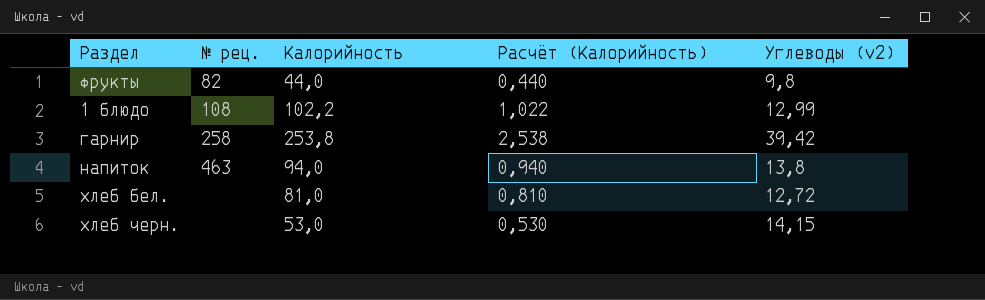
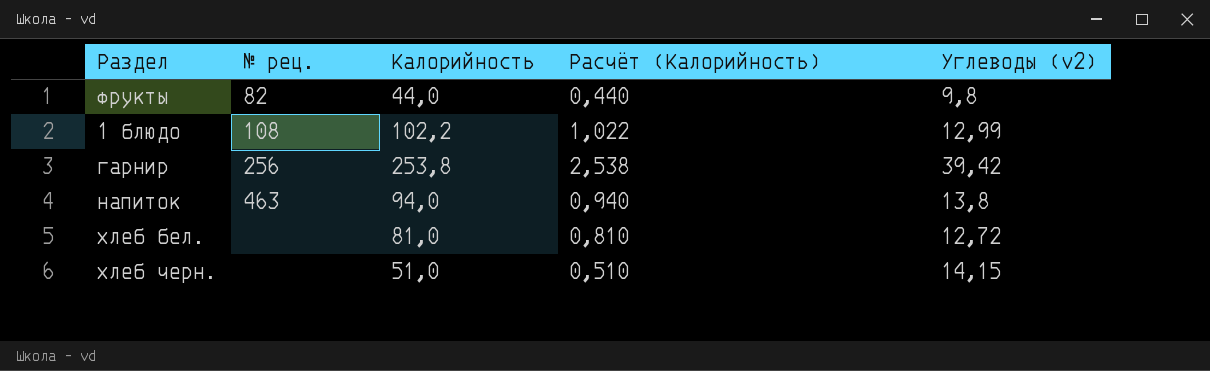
гарнир | № рец.: 258 -> 256
хлеб черн. | Калорийность: 53,0 -> 51,0
хлеб черн. | Расчёт (Калорийность): 0,530 -> 0,510

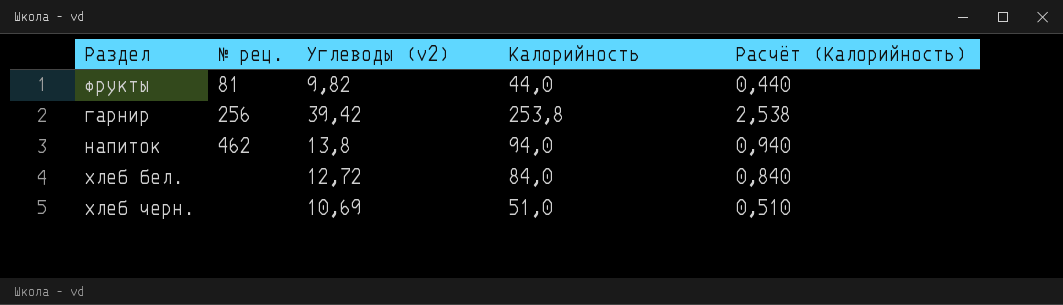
column Углеводы (v2) | position: 5 -> 3
row 1 блюдо: 108 | 102,2 | 1,022 | 12,99 -> none
фрукты | № рец.: 82 -> 81
фрукты | Углеводы (v2): 9,8 -> 9,82
напиток | № рец.: 463 -> 462
хлеб бел. | Калорийность: 81,0 -> 84,0
хлеб бел. | Расчёт (Калорийность): 0,810 -> 0,840
хлеб черн. | Углеводы (v2): 14,15 -> 10,69

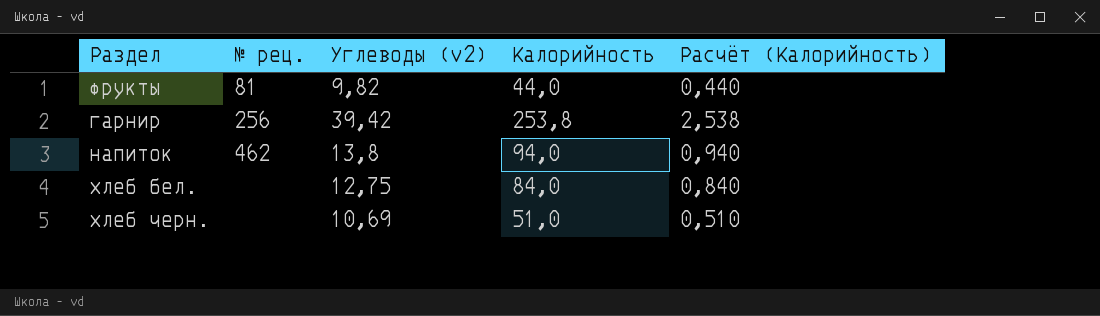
хлеб бел. | Углеводы (v2): 12,72 -> 12,75

